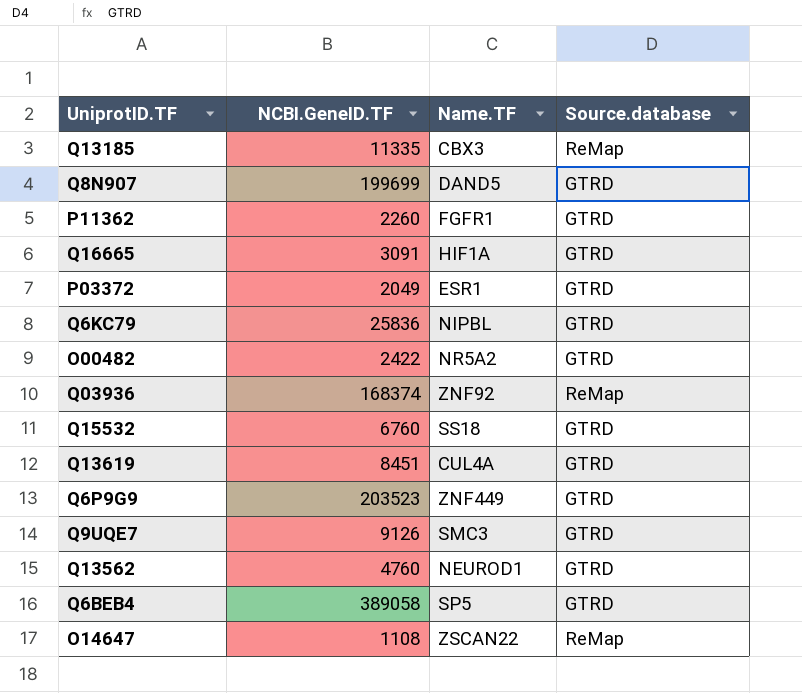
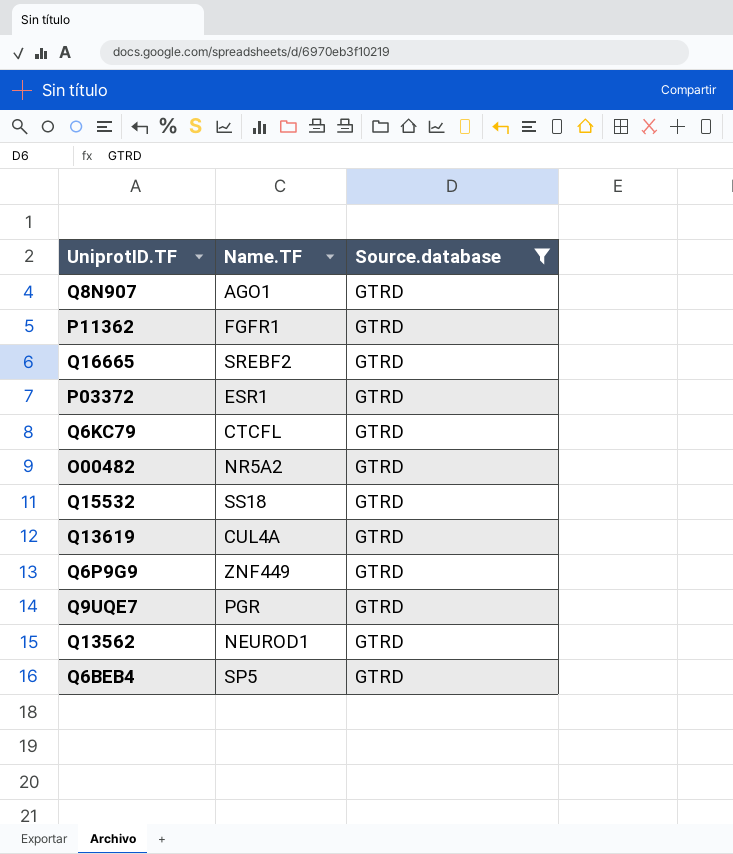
filter: none -> Source.database = GTRD
column NCBI.GeneID.TF | position: 2 -> none
Q8N907 | Name.TF: DAND5 -> AGO1
Q16665 | Name.TF: HIF1A -> SREBF2
Q6KC79 | Name.TF: NIPBL -> CTCFL
Q9UQE7 | Name.TF: SMC3 -> PGR

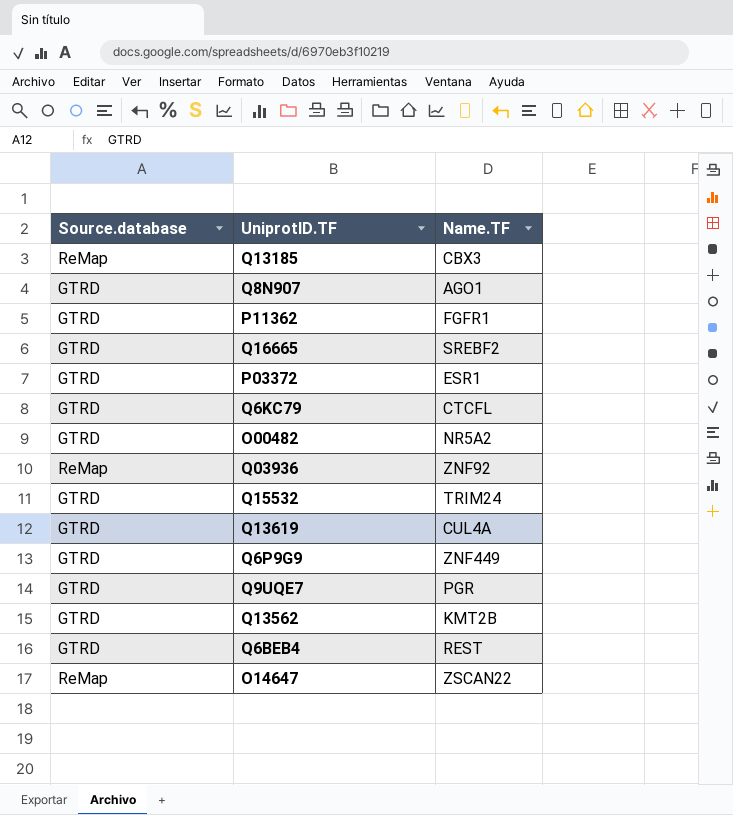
filter: Source.database = GTRD -> none
column Source.database | position: 3 -> 1
Q15532 | Name.TF: SS18 -> TRIM24
Q13562 | Name.TF: NEUROD1 -> KMT2B
Q6BEB4 | Name.TF: SP5 -> REST

